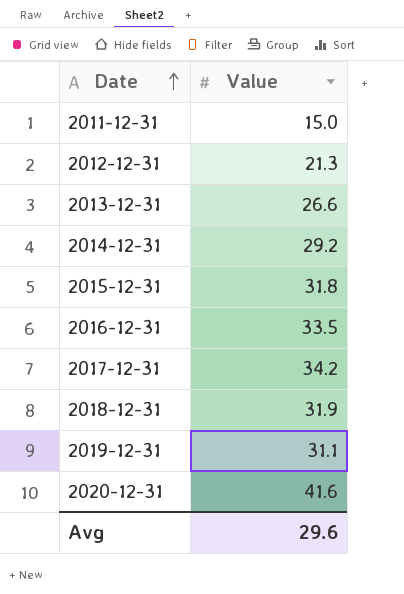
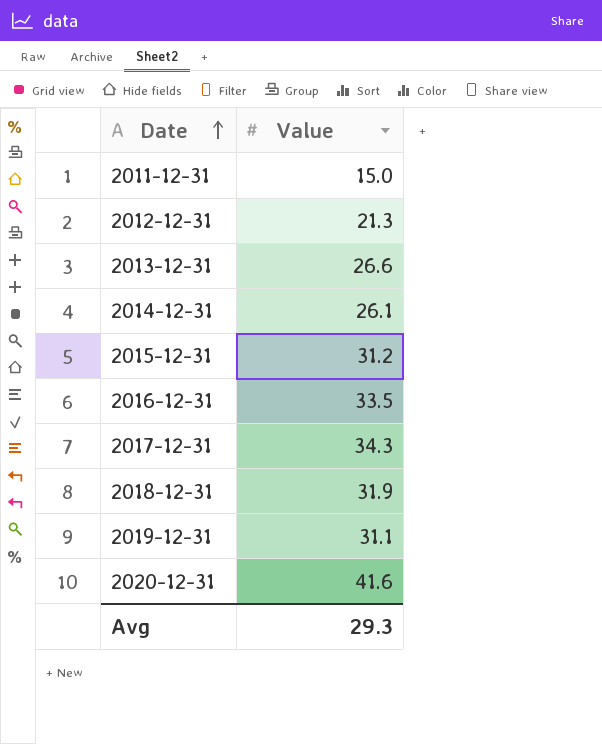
2014-12-31 | Value: 29.2 -> 26.1
2015-12-31 | Value: 31.8 -> 31.2
2017-12-31 | Value: 34.2 -> 34.3
Avg | Value: 29.6 -> 29.3

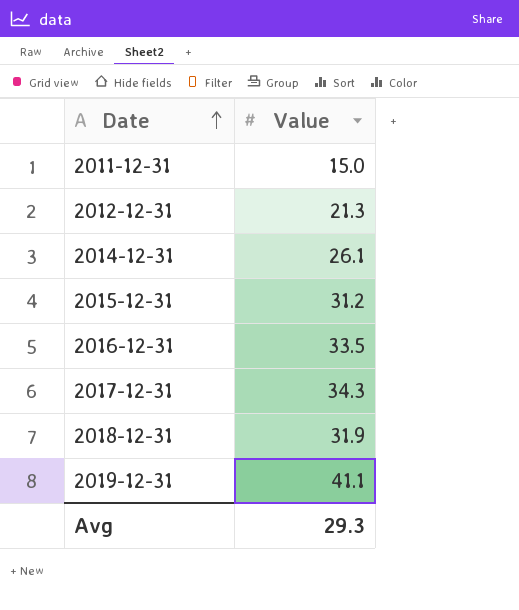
row 2013-12-31: 26.6 -> none
row 2020-12-31: 41.6 -> none
2019-12-31 | Value: 31.1 -> 41.1

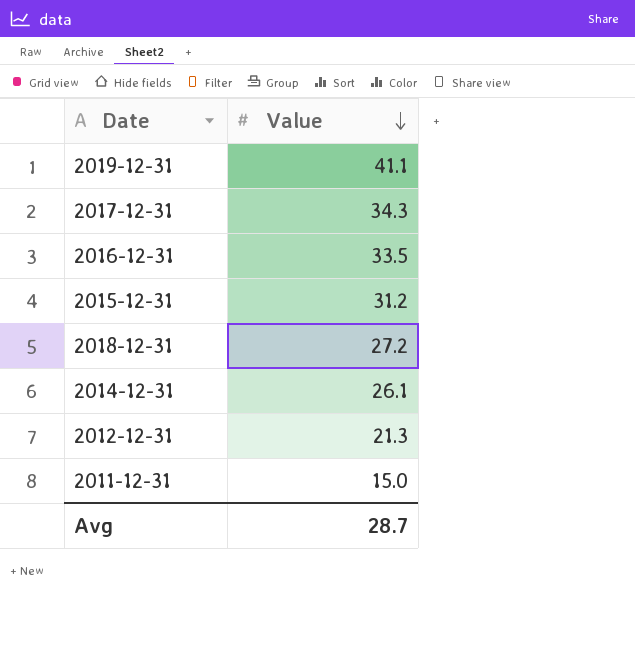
row order: Date ascending -> Value descending
2018-12-31 | Value: 31.9 -> 27.2
Avg | Value: 29.3 -> 28.7

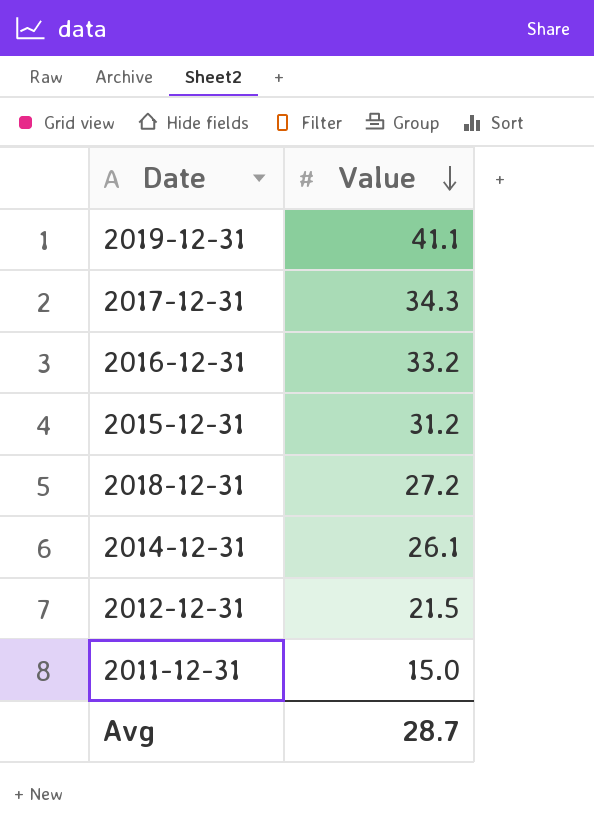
2016-12-31 | Value: 33.5 -> 33.2
2012-12-31 | Value: 21.3 -> 21.5

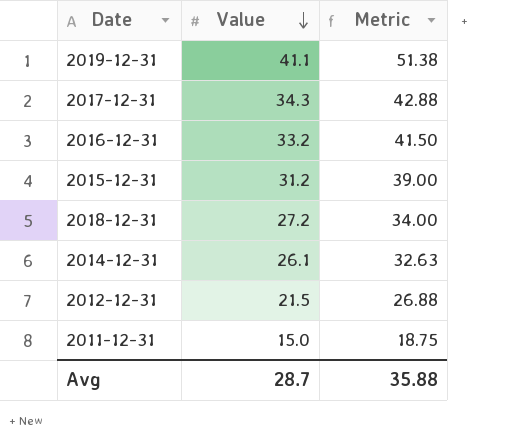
column Metric | formula: none -> [Value] * 1.25

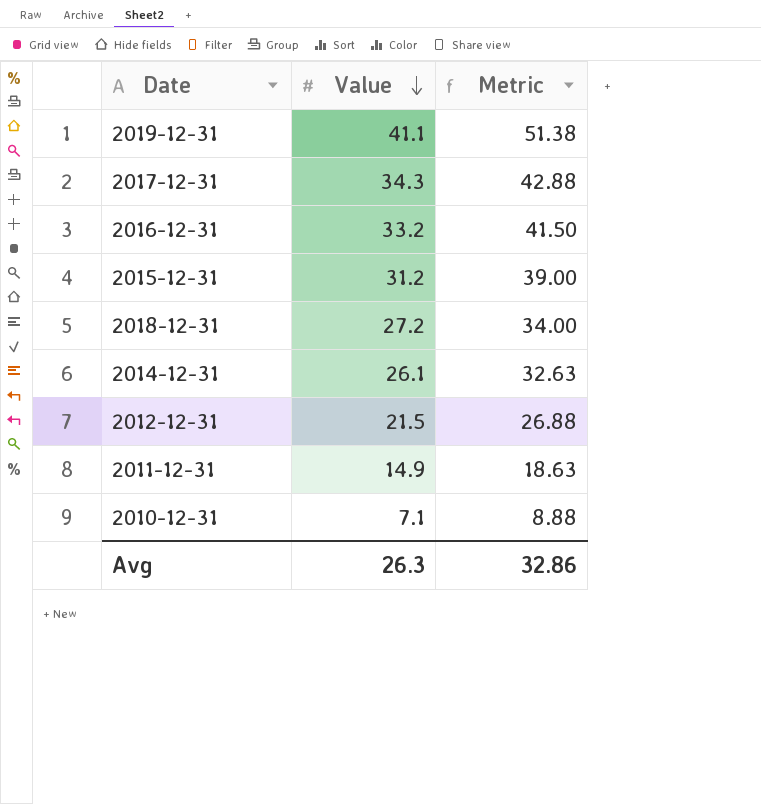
2011-12-31 | Value: 15.0 -> 14.9
2011-12-31 | Metric: 18.75 -> 18.63
row 2010-12-31: none -> 7.1 | 8.88
Avg | Value: 28.7 -> 26.3
Avg | Metric: 35.88 -> 32.86

